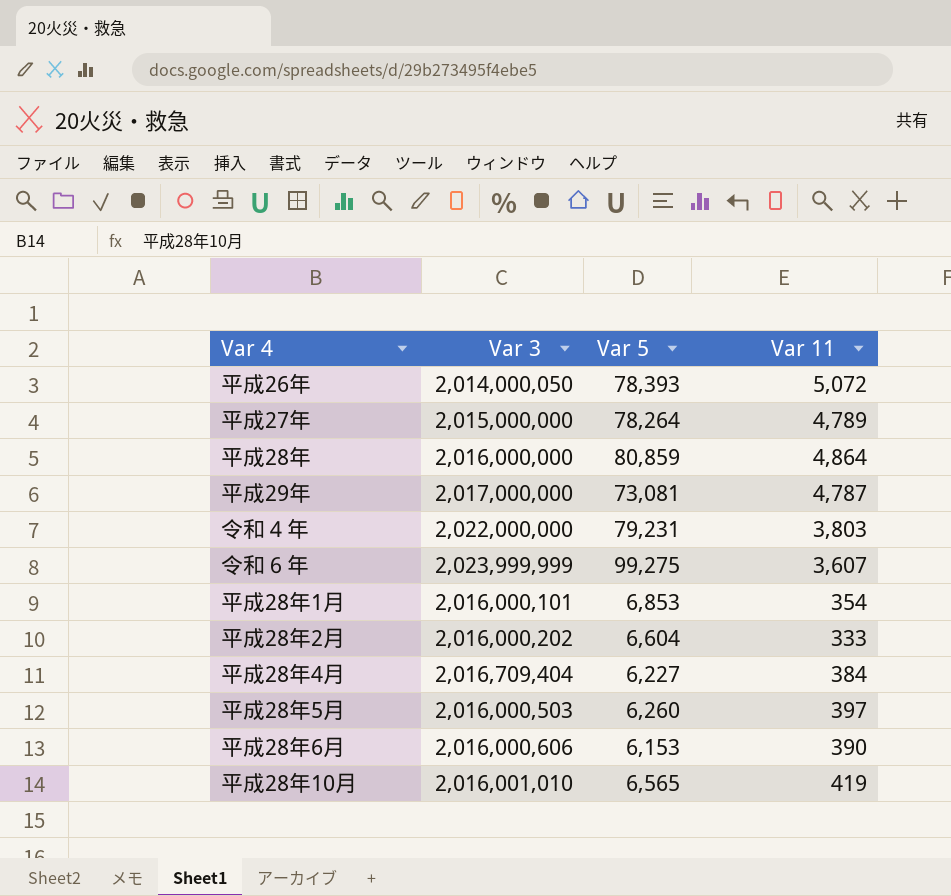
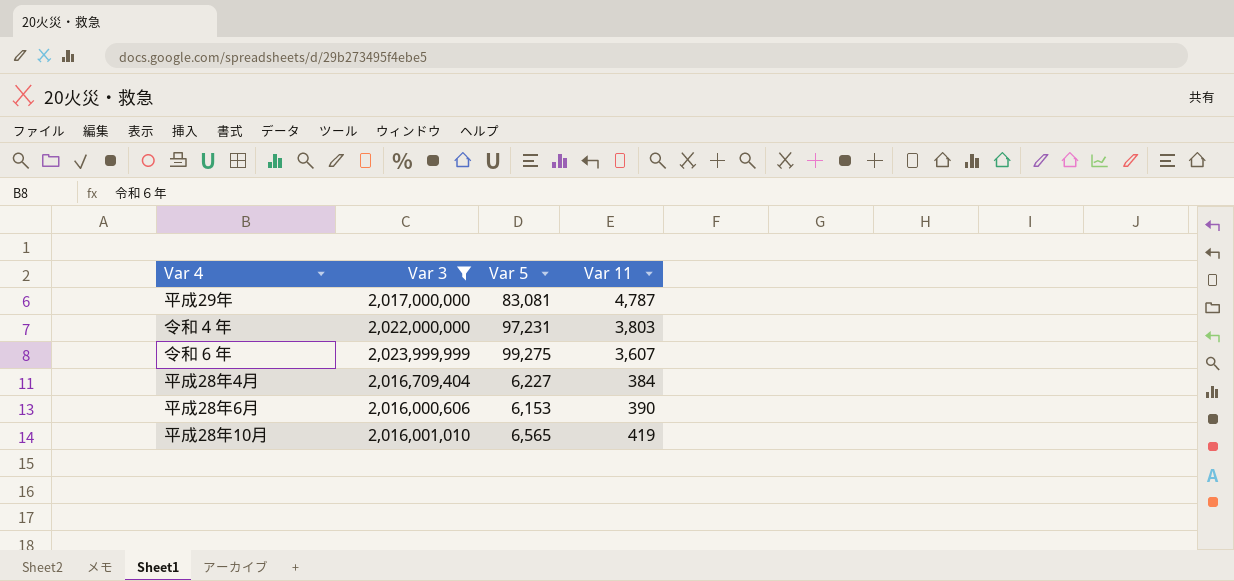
filter: none -> Var 3 >= 2,016,000,606
平成29年 | Var 5: 73,081 -> 83,081
令和４年 | Var 5: 79,231 -> 97,231

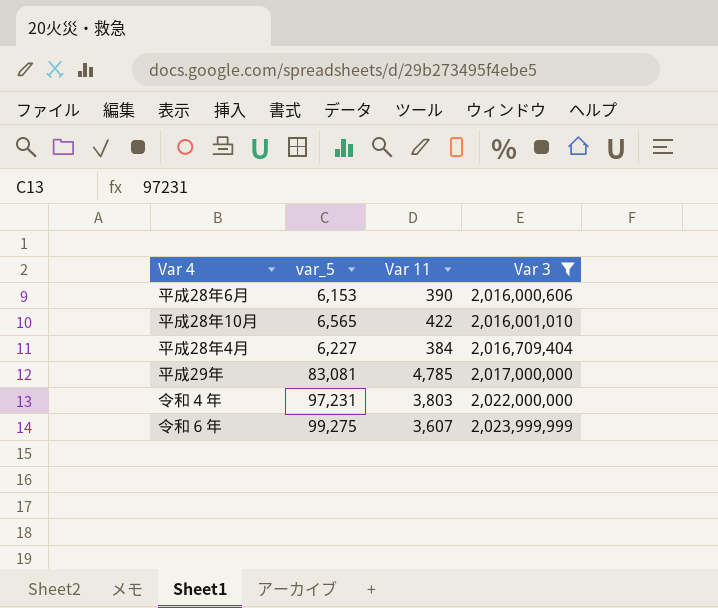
row order: none -> Var 3 ascending
column name: Var 5 -> var_5
column Var 3 | position: 2 -> 4
平成28年10月 | Var 11: 419 -> 422
平成29年 | Var 11: 4,787 -> 4,785

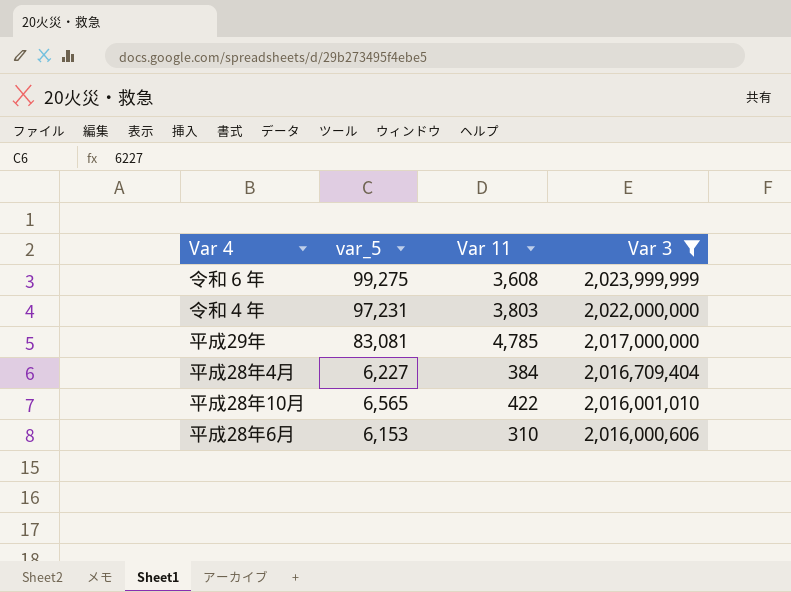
row order: Var 3 ascending -> Var 3 descending
令和６年 | Var 11: 3,607 -> 3,608
平成28年6月 | Var 11: 390 -> 310

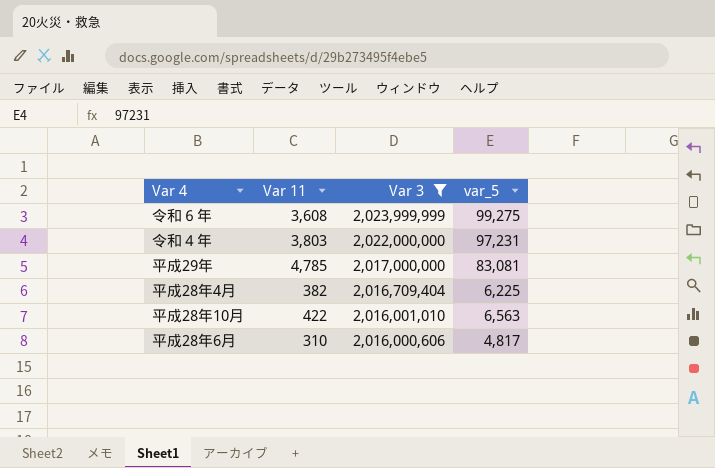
column var_5 | position: 2 -> 4
平成28年4月 | Var 11: 384 -> 382
平成28年4月 | var_5: 6,227 -> 6,225
平成28年10月 | var_5: 6,565 -> 6,563
平成28年6月 | var_5: 6,153 -> 4,817

